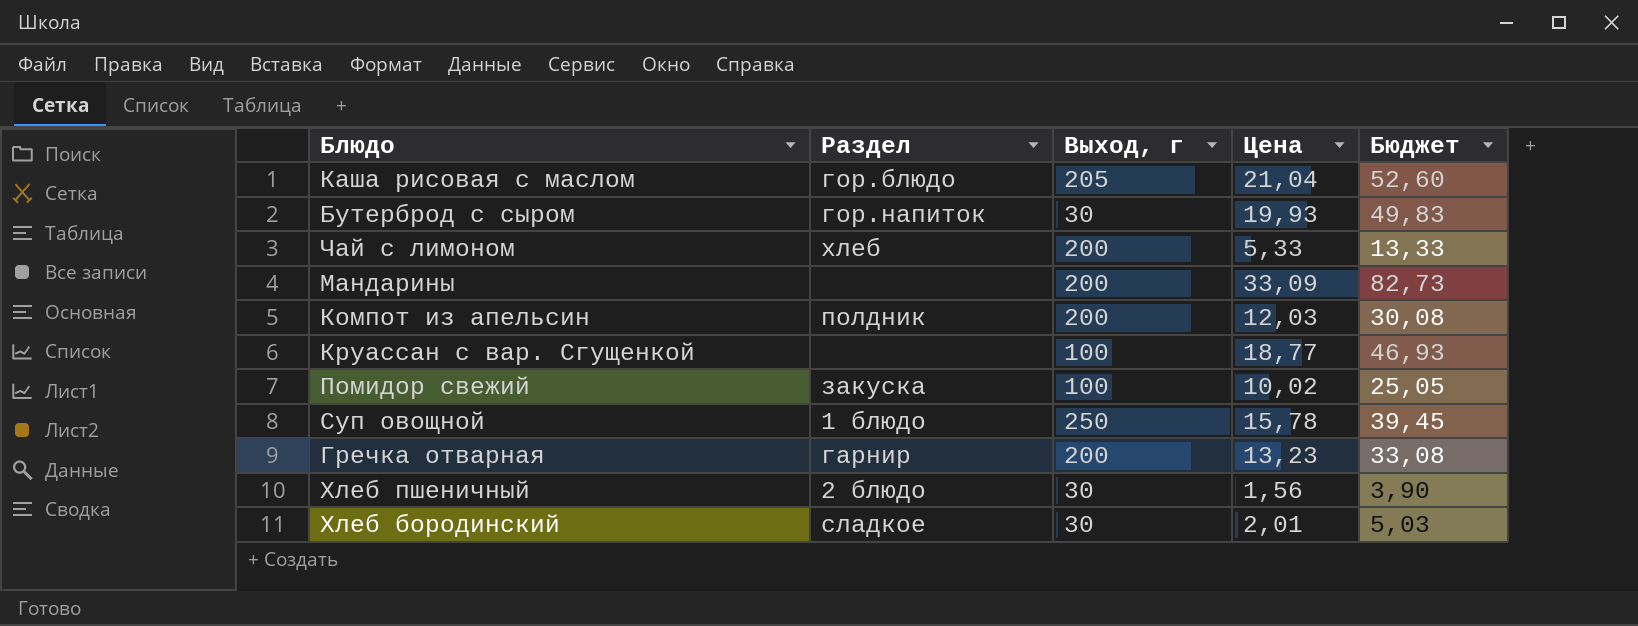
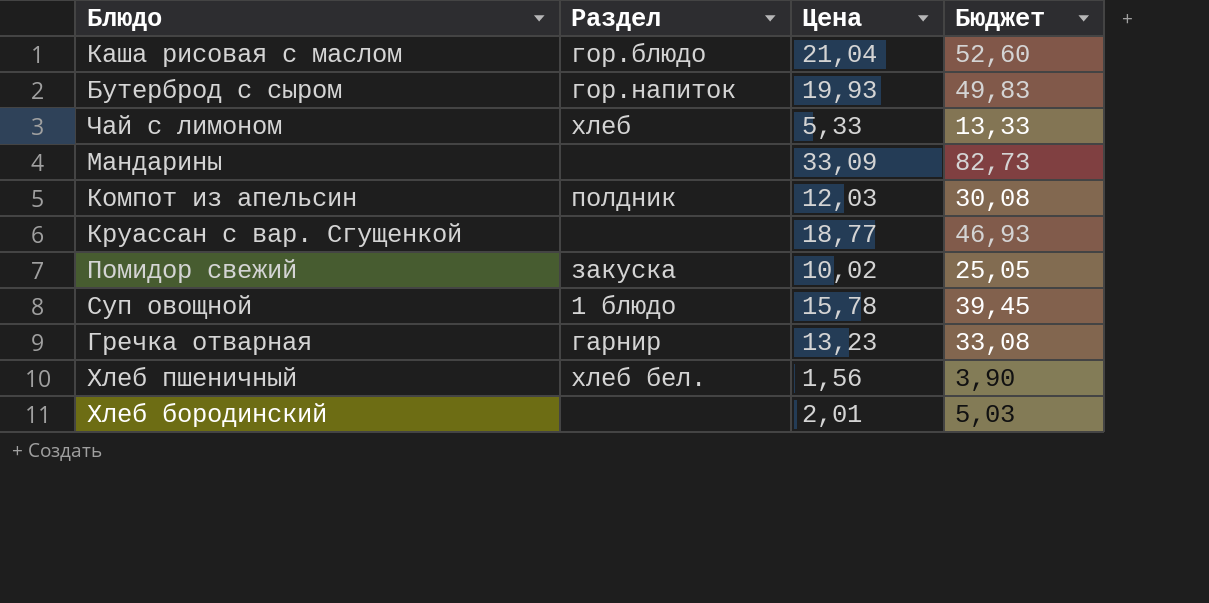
column Выход, г | position: 3 -> none
Хлеб пшеничный | Раздел: 2 блюдо -> хлеб бел.
Хлеб бородинский | Раздел: сладкое -> none

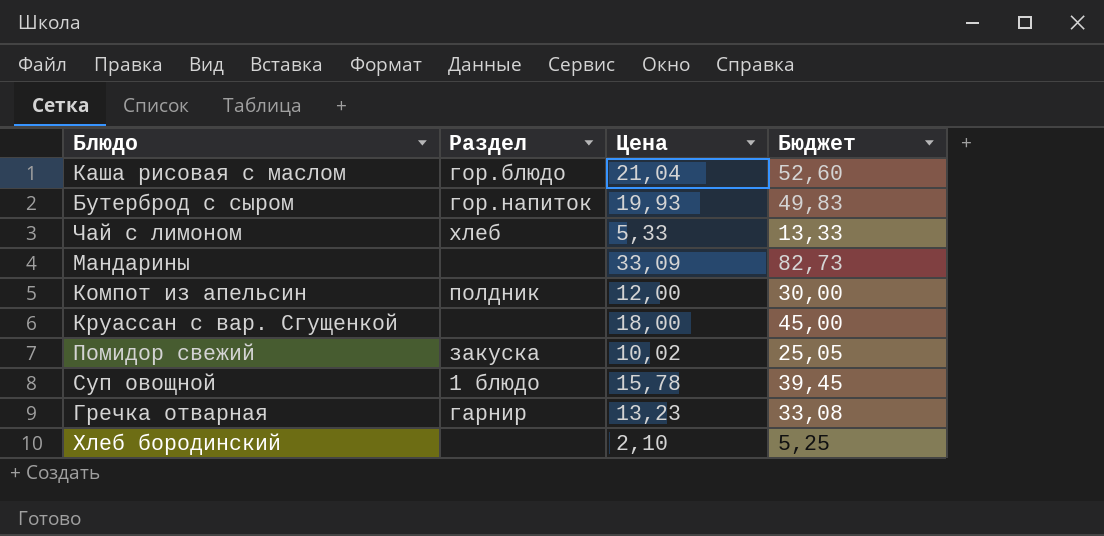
row Хлеб пшеничный: хлеб бел. | 1,56 | 3,90 -> none
Компот из апельсин | Цена: 12,03 -> 12,00
Компот из апельсин | Бюджет: 30,08 -> 30,00
Круассан с вар. Сгущенкой | Цена: 18,77 -> 18,00
Круассан с вар. Сгущенкой | Бюджет: 46,93 -> 45,00
Хлеб бородинский | Цена: 2,01 -> 2,10
Хлеб бородинский | Бюджет: 5,03 -> 5,25

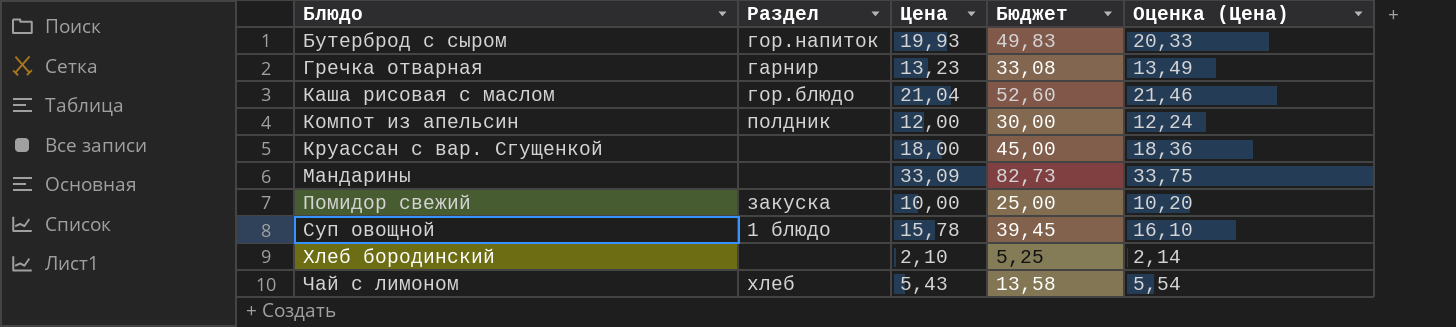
row order: none -> Блюдо ascending
column Оценка (Цена) | formula: none -> [Цена] * 1,02
Помидор свежий | Цена: 10,02 -> 10,00
Помидор свежий | Бюджет: 25,05 -> 25,00
Чай с лимоном | Цена: 5,33 -> 5,43
Чай с лимоном | Бюджет: 13,33 -> 13,58

